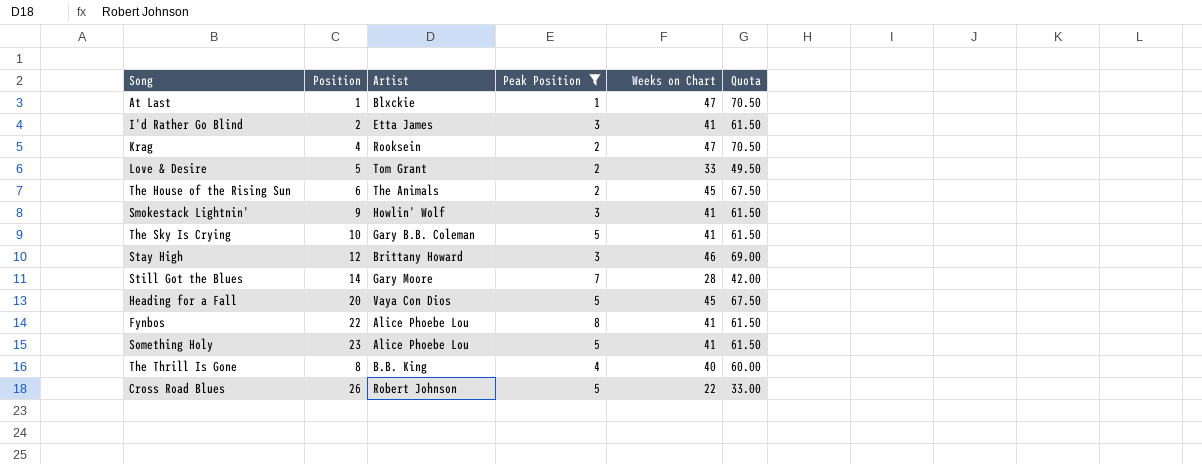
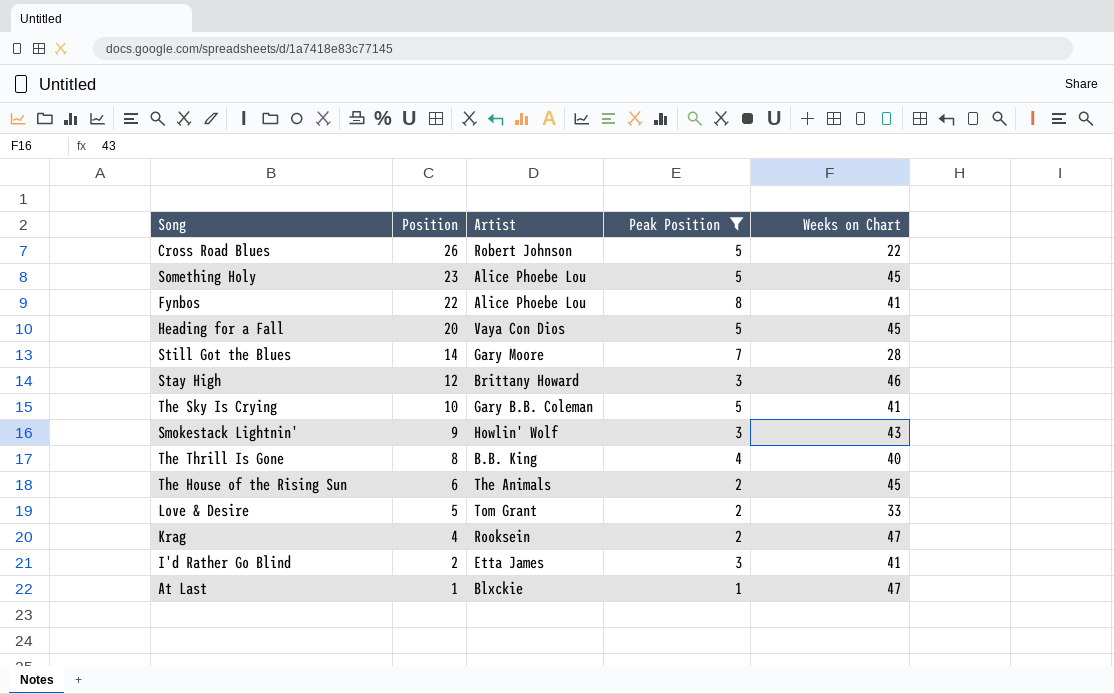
row order: none -> Position descending
column Quota | formula: [Weeks on Chart] * 1.5 -> none
Something Holy | Weeks on Chart: 41 -> 45
Smokestack Lightnin' | Weeks on Chart: 41 -> 43

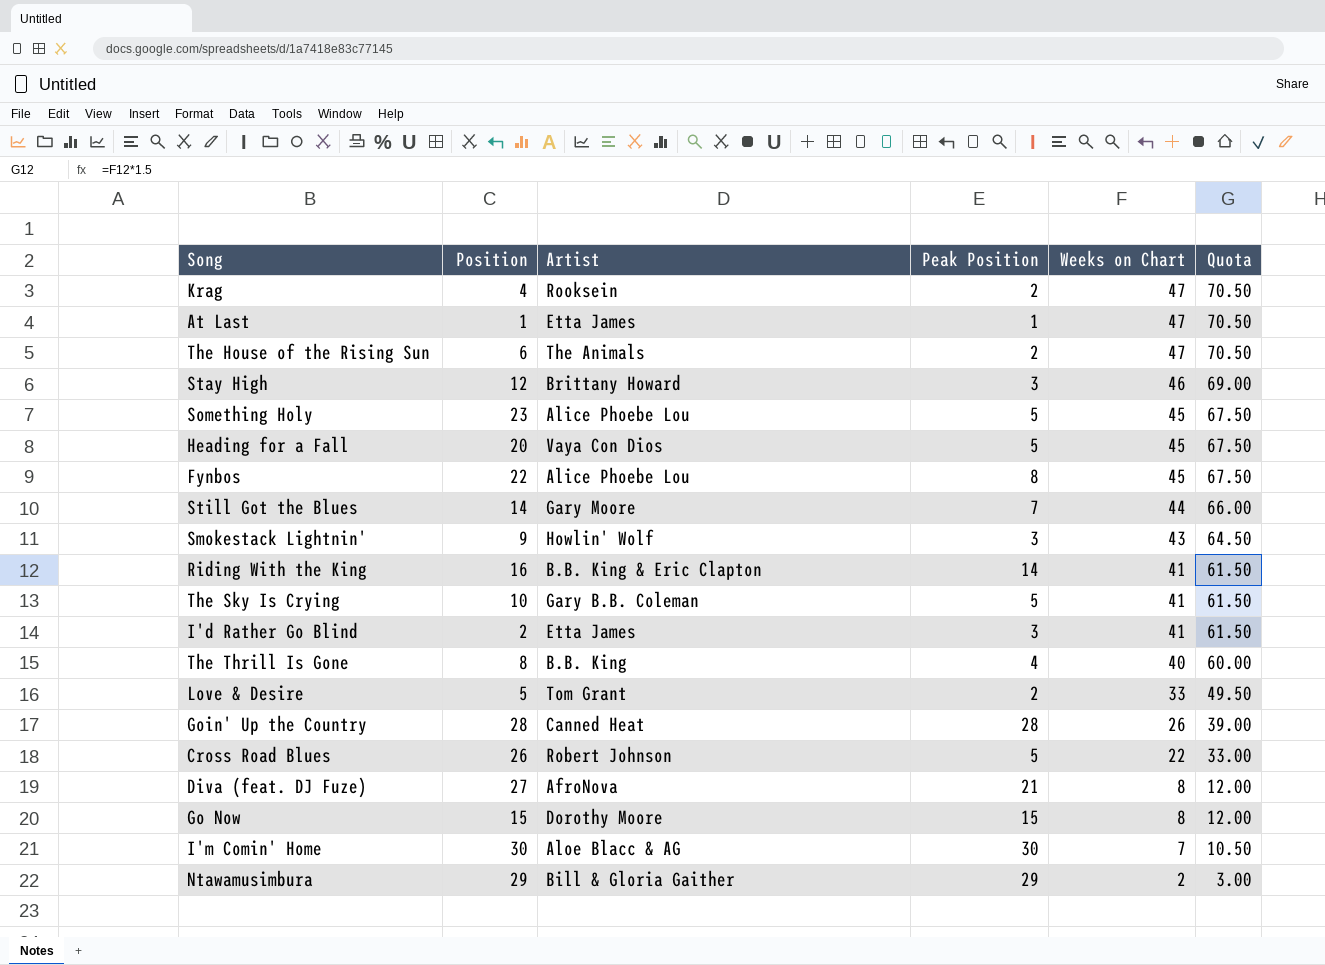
filter: Peak Position <= 8 -> none
row order: Position descending -> Weeks on Chart descending
column Quota | formula: none -> [Weeks on Chart] * 1.5
At Last | Artist: Blxckie -> Etta James
The House of the Rising Sun | Weeks on Chart: 45 -> 47
Fynbos | Weeks on Chart: 41 -> 45
Still Got the Blues | Weeks on Chart: 28 -> 44

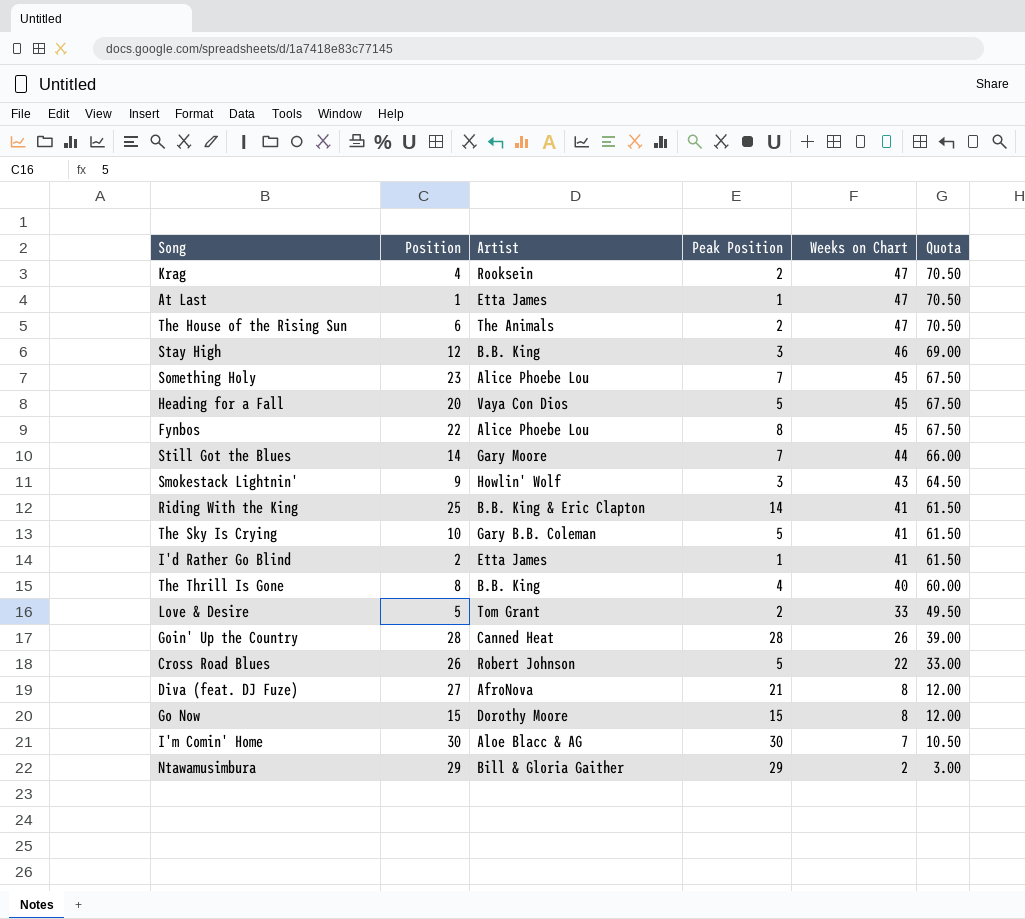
Stay High | Artist: Brittany Howard -> B.B. King
Something Holy | Peak Position: 5 -> 7
Riding With the King | Position: 16 -> 25
I'd Rather Go Blind | Peak Position: 3 -> 1

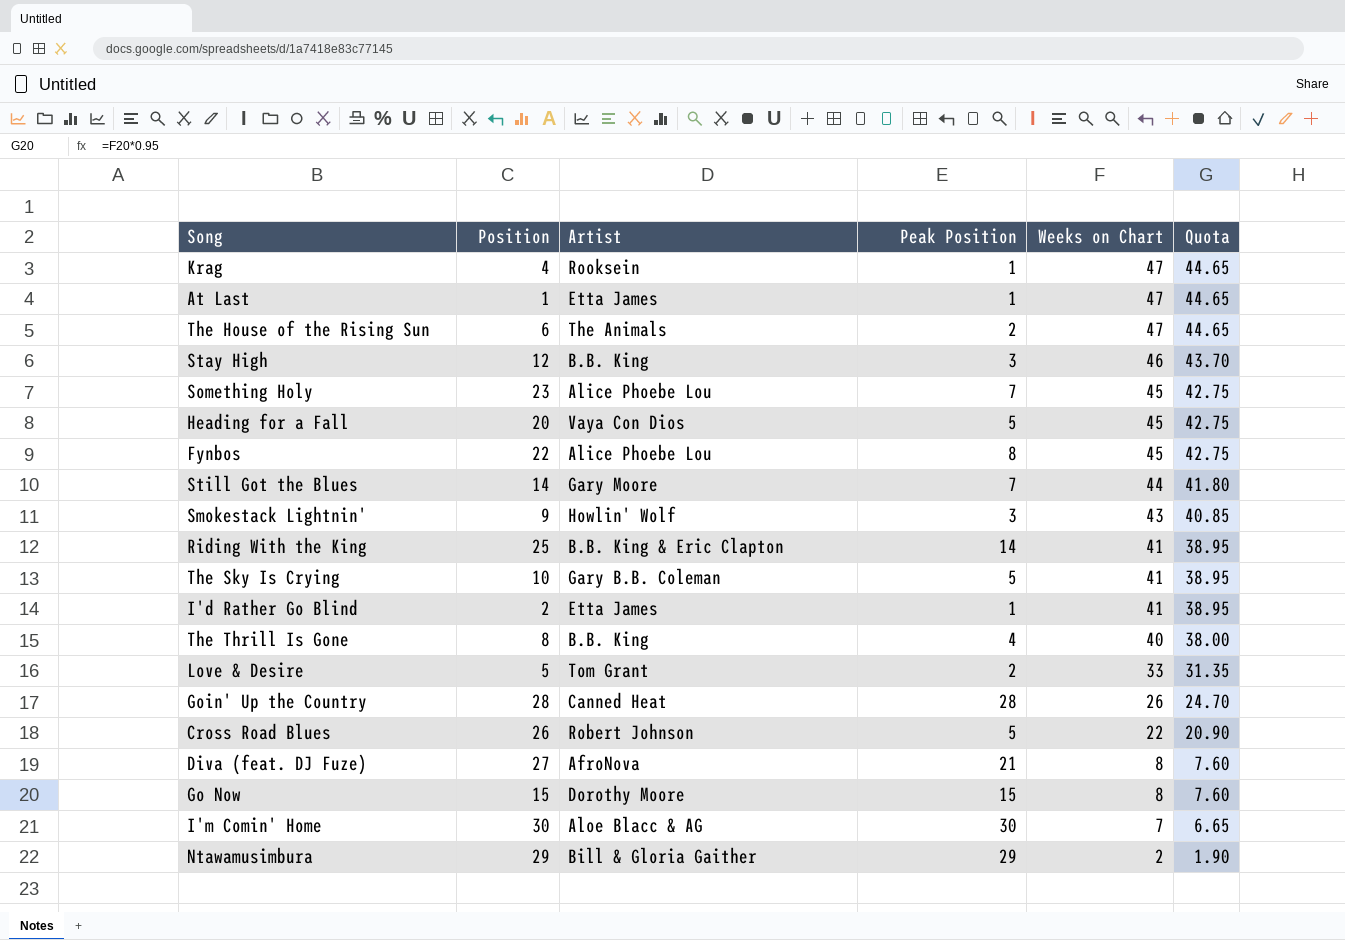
column Quota | formula: [Weeks on Chart] * 1.5 -> [Weeks on Chart] * 0.95
Krag | Peak Position: 2 -> 1

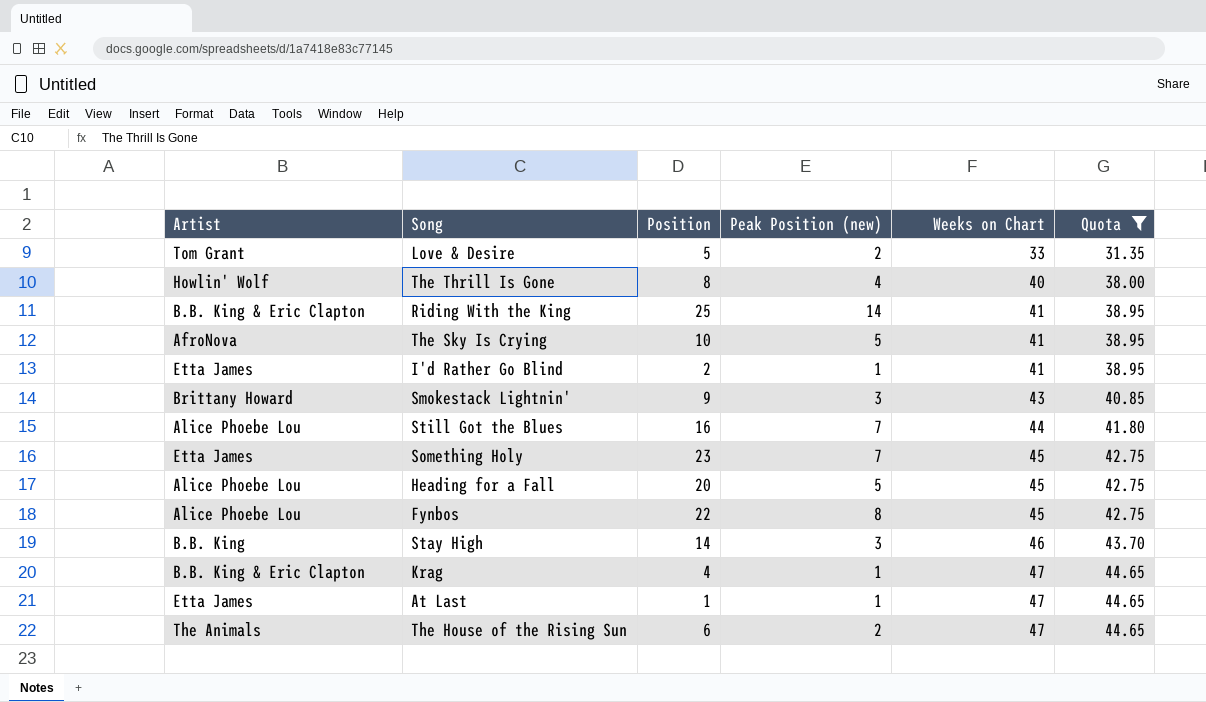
filter: none -> Quota >= 31.35
row order: Weeks on Chart descending -> Weeks on Chart ascending
column Artist | position: 3 -> 1
column name: Peak Position -> Peak Position (new)
The Thrill Is Gone | Artist: B.B. King -> Howlin' Wolf
The Sky Is Crying | Artist: Gary B.B. Coleman -> AfroNova
Smokestack Lightnin' | Artist: Howlin' Wolf -> Brittany Howard
Still Got the Blues | Artist: Gary Moore -> Alice Phoebe Lou
Still Got the Blues | Position: 14 -> 16
Something Holy | Artist: Alice Phoebe Lou -> Etta James
Heading for a Fall | Artist: Vaya Con Dios -> Alice Phoebe Lou
Stay High | Position: 12 -> 14
Krag | Artist: Rooksein -> B.B. King & Eric Clapton

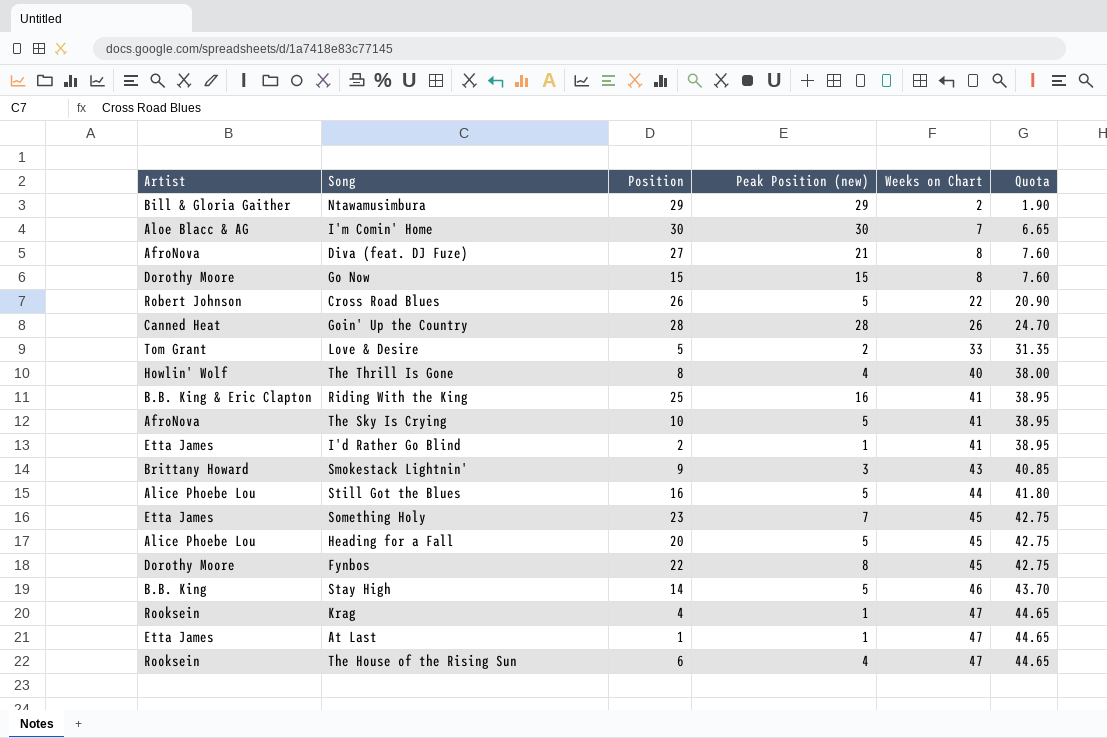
filter: Quota >= 31.35 -> none
Riding With the King | Peak Position (new): 14 -> 16
Still Got the Blues | Peak Position (new): 7 -> 5
Fynbos | Artist: Alice Phoebe Lou -> Dorothy Moore
Stay High | Peak Position (new): 3 -> 5
Krag | Artist: B.B. King & Eric Clapton -> Rooksein
The House of the Rising Sun | Artist: The Animals -> Rooksein
The House of the Rising Sun | Peak Position (new): 2 -> 4

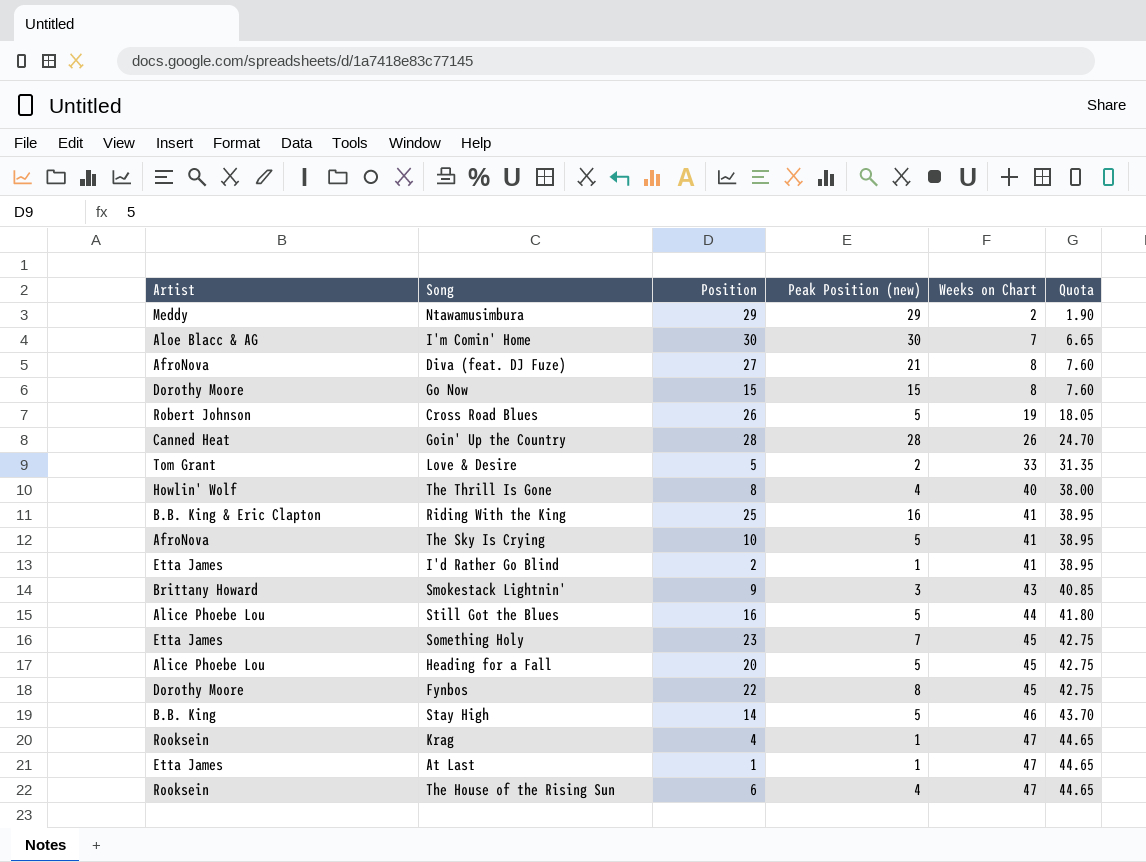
Ntawamusimbura | Artist: Bill & Gloria Gaither -> Meddy
Cross Road Blues | Weeks on Chart: 22 -> 19
Cross Road Blues | Quota: 20.90 -> 18.05

